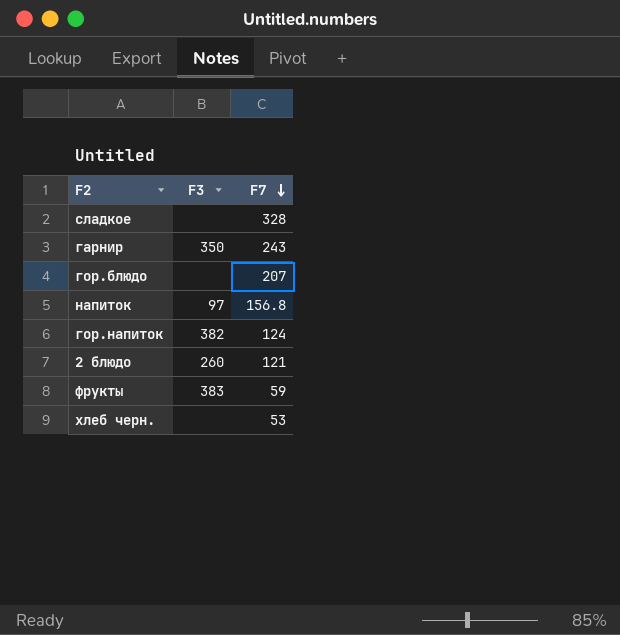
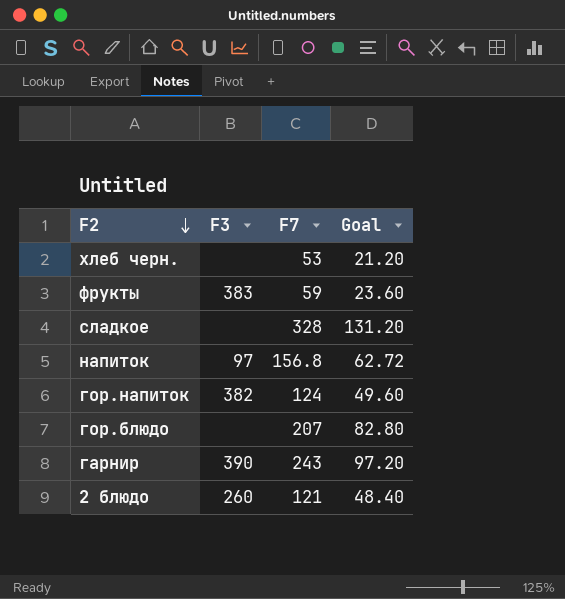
row order: F7 descending -> F2 descending
column Goal | formula: none -> [F7] * 0.4
гарнир | F3: 350 -> 390

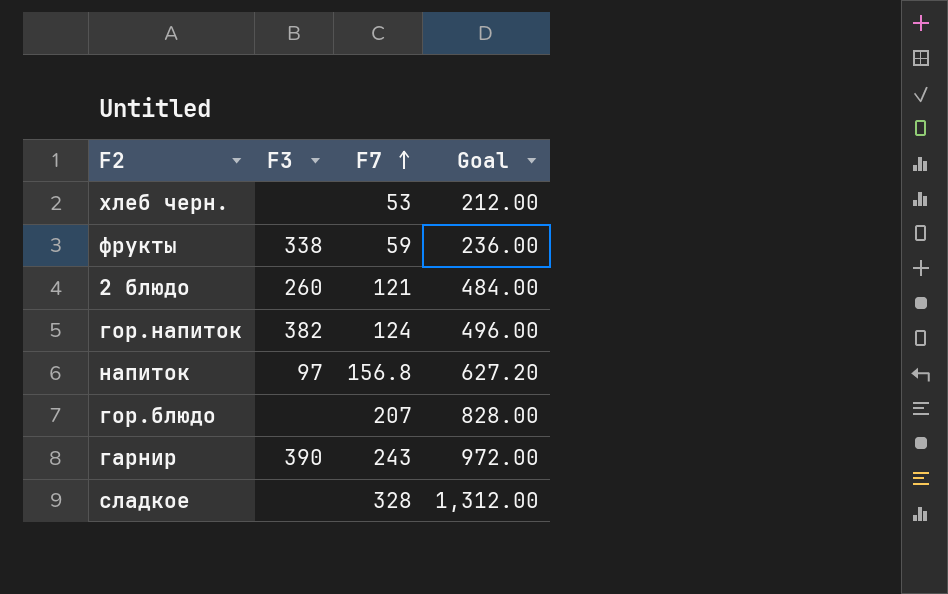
row order: F2 descending -> F7 ascending
column Goal | formula: [F7] * 0.4 -> [F7] * 4
фрукты | F3: 383 -> 338

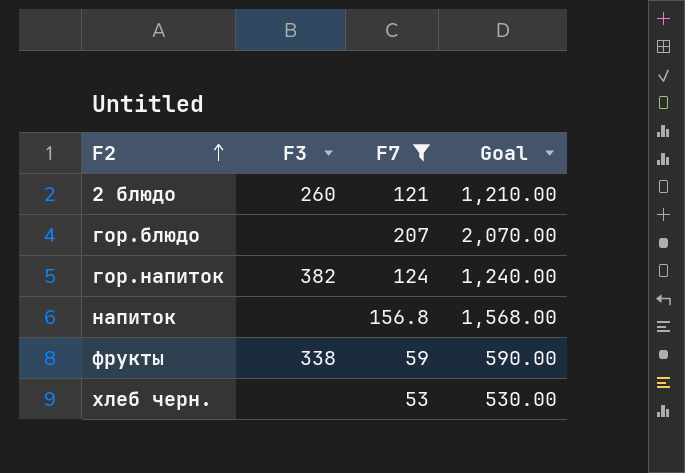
filter: none -> F7 <= 207
row order: F7 ascending -> F2 ascending
column Goal | formula: [F7] * 4 -> [F7] * 10
напиток | F3: 97 -> none

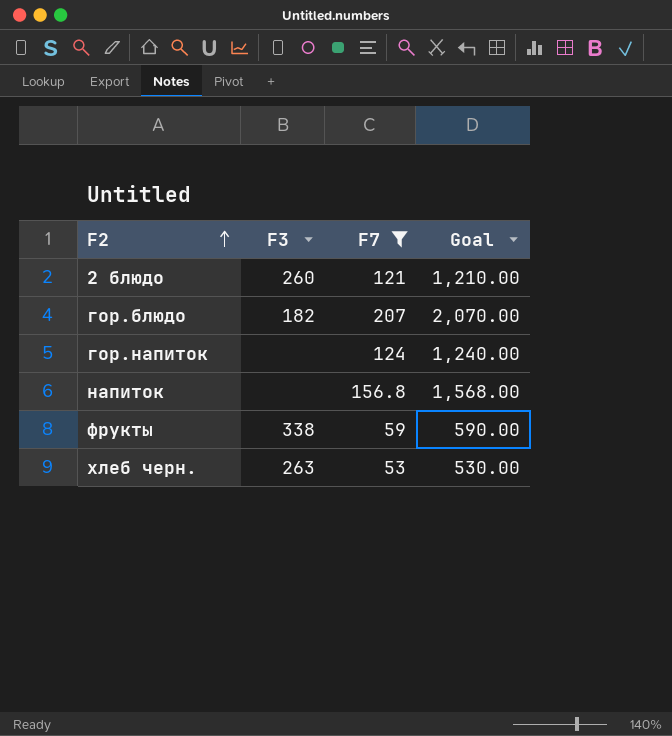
гор.блюдо | F3: none -> 182
гор.напиток | F3: 382 -> none
хлеб черн. | F3: none -> 263

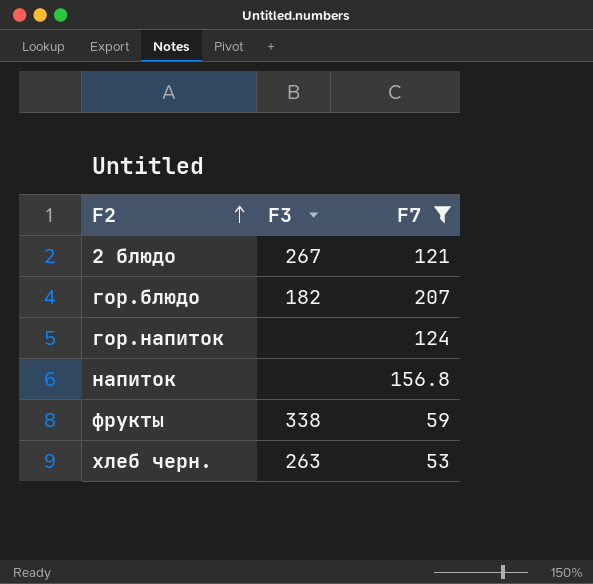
column Goal | formula: [F7] * 10 -> none
2 блюдо | F3: 260 -> 267

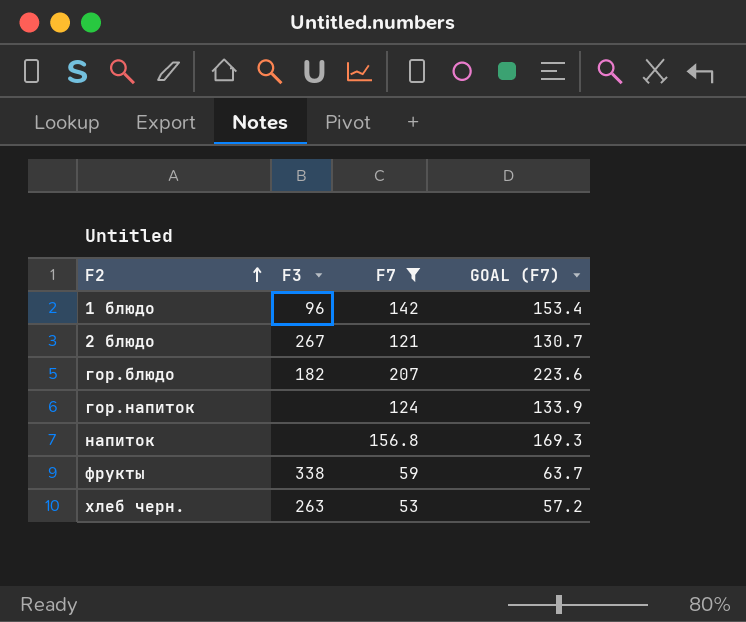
column GOAL (F7) | formula: none -> [F7] * 1.08
row 1 блюдо: none -> 96 | 142 | 153.4

